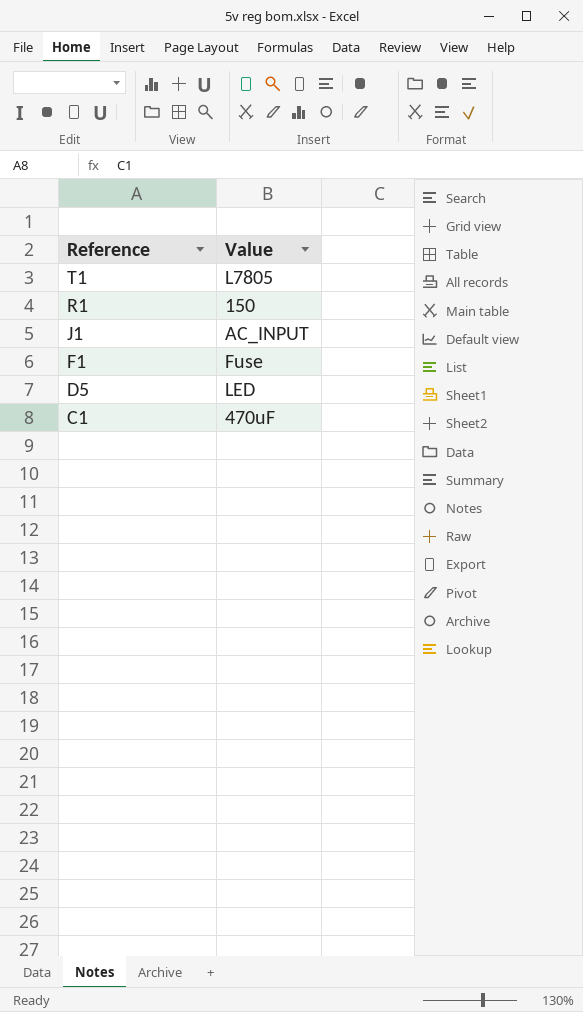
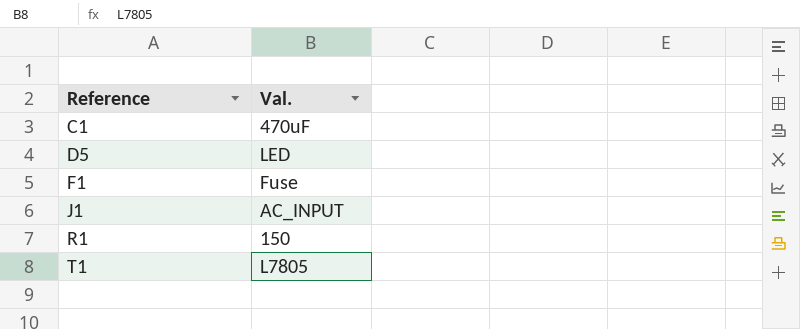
row order: Reference descending -> Reference ascending
column name: Value -> Val.

